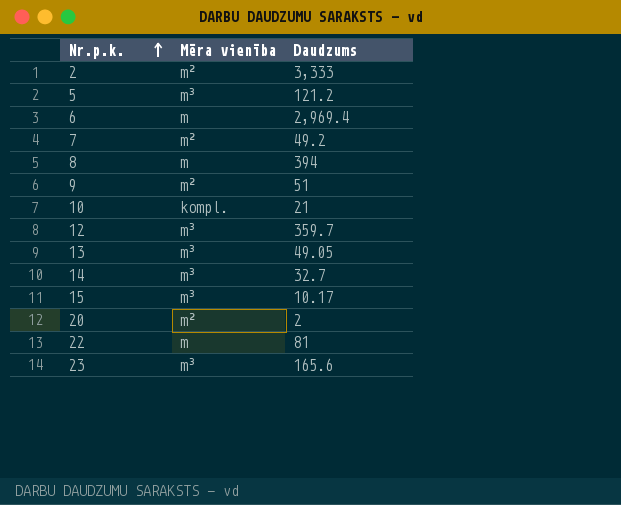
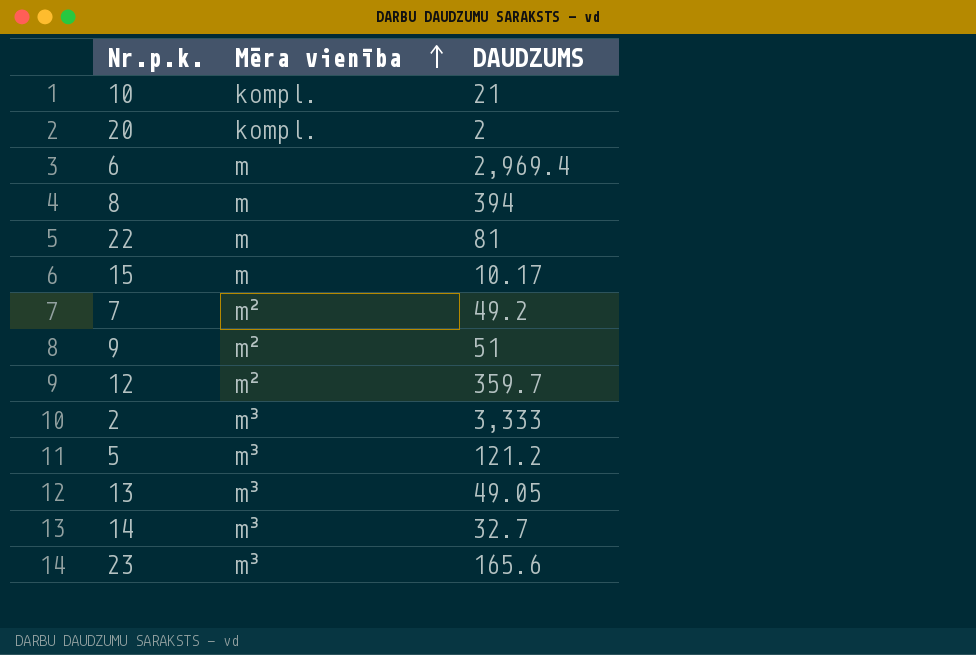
row order: Nr.p.k. ascending -> Mēra vienība ascending
column name: Daudzums -> DAUDZUMS
20 | Mēra vienība: m² -> kompl.
15 | Mēra vienība: m³ -> m
12 | Mēra vienība: m³ -> m²
2 | Mēra vienība: m² -> m³

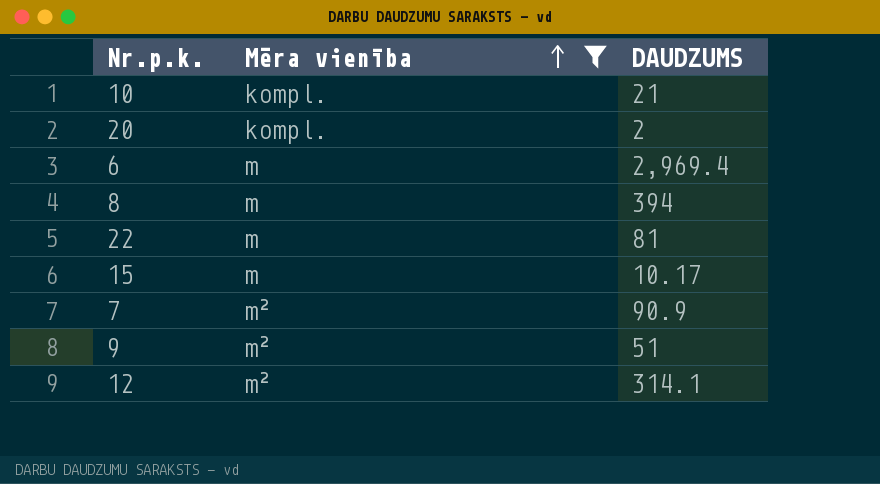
filter: none -> Mēra vienība != m³
7 | DAUDZUMS: 49.2 -> 90.9
12 | DAUDZUMS: 359.7 -> 314.1

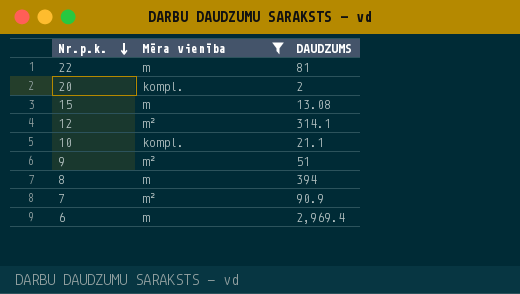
row order: Mēra vienība ascending -> Nr.p.k. descending
15 | DAUDZUMS: 10.17 -> 13.08
10 | DAUDZUMS: 21 -> 21.1

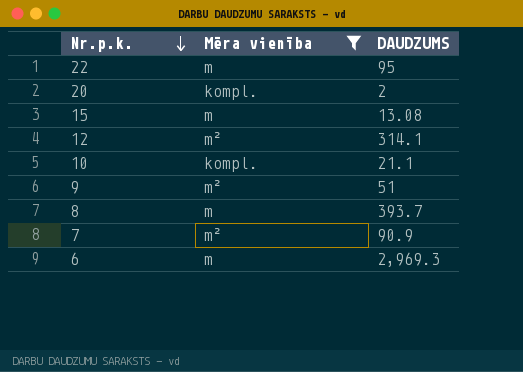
22 | DAUDZUMS: 81 -> 95
8 | DAUDZUMS: 394 -> 393.7
6 | DAUDZUMS: 2,969.4 -> 2,969.3

